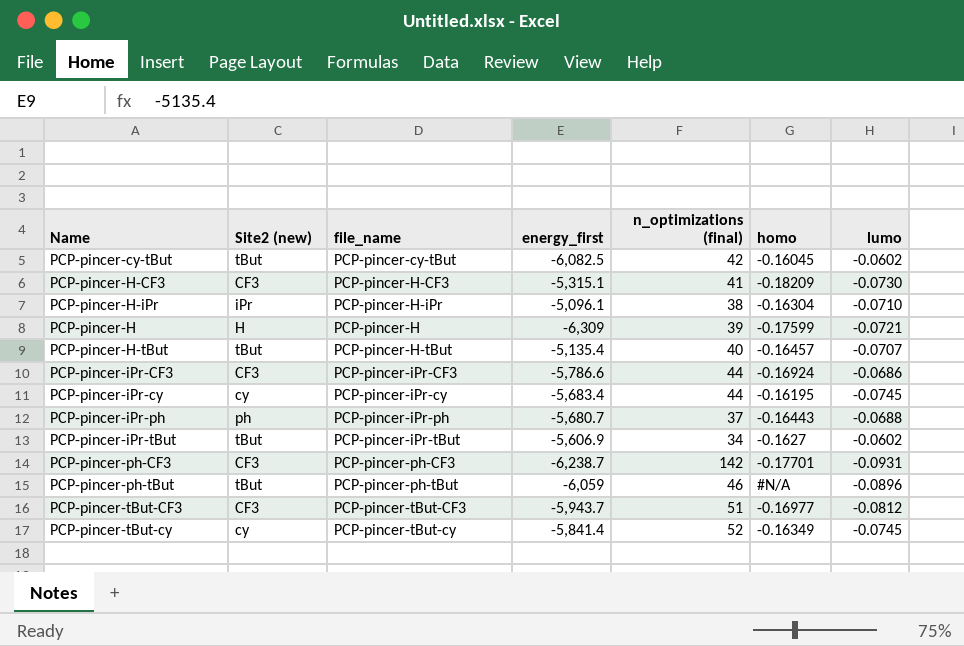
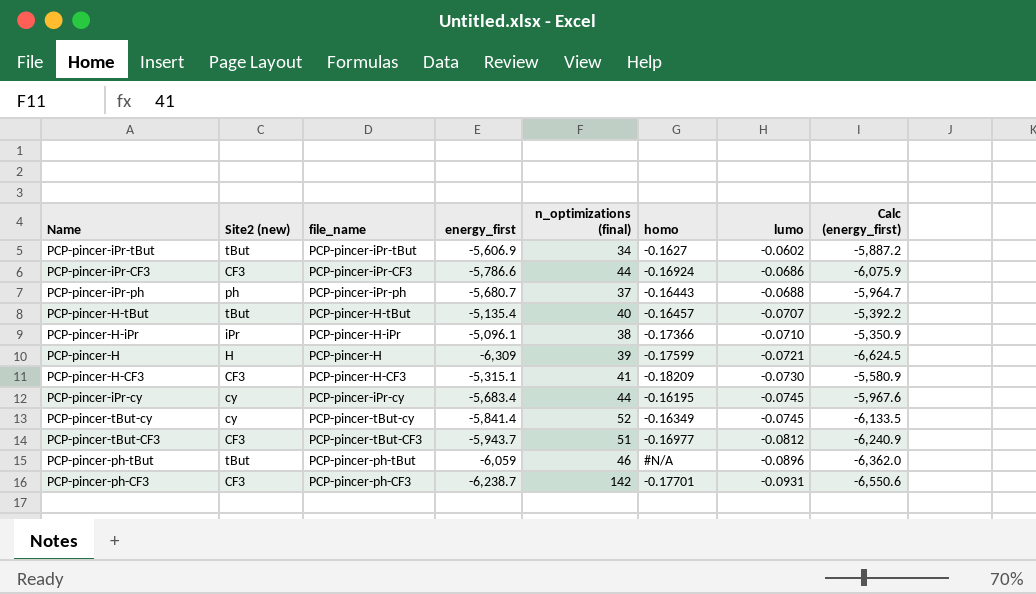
row order: none -> lumo descending
column Calc (energy_first) | formula: none -> [energy_first] * 1.05
row PCP-pincer-cy-tBut: tBut | PCP-pincer-cy-tBut | -6,082.5 | 42 | -0.16045 | -0.0602 -> none
PCP-pincer-H-iPr | homo: -0.16304 -> -0.17366

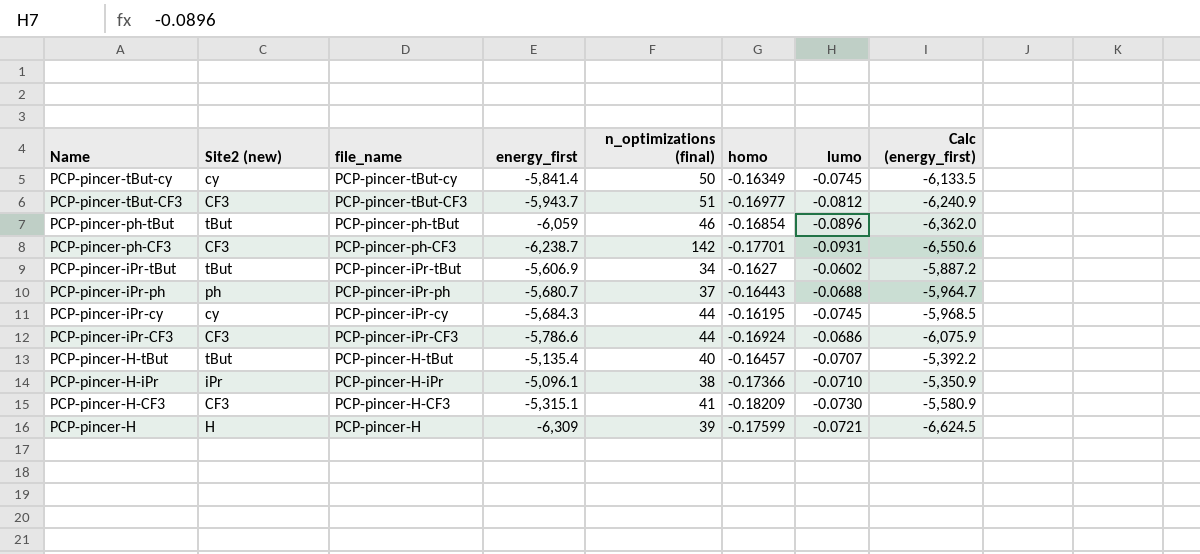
row order: lumo descending -> Name descending
PCP-pincer-tBut-cy | n_optimizations (final): 52 -> 50
PCP-pincer-ph-tBut | homo: #N/A -> -0.16854
PCP-pincer-iPr-cy | energy_first: -5,683.4 -> -5,684.3
PCP-pincer-iPr-cy | Calc (energy_first): -5,967.6 -> -5,968.5

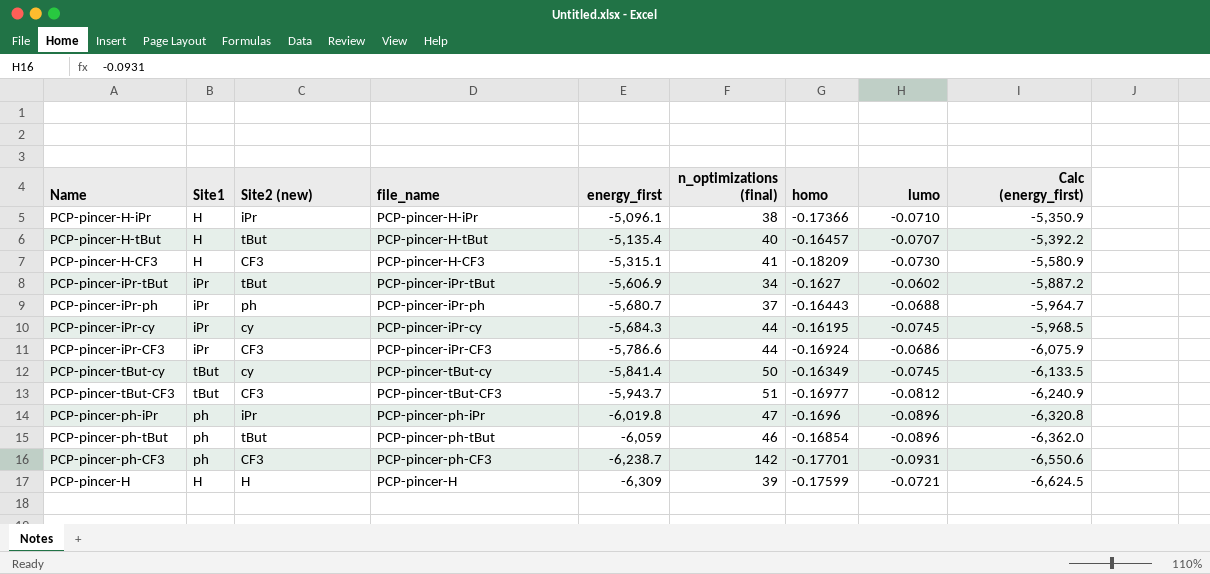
row order: Name descending -> energy_first descending
column Site1 | position: none -> 2
row PCP-pincer-ph-iPr: none -> ph | iPr | PCP-pincer-ph-iPr | -6,019.8 | 47 | -0.1696 | -0.0896 | -6,320.8

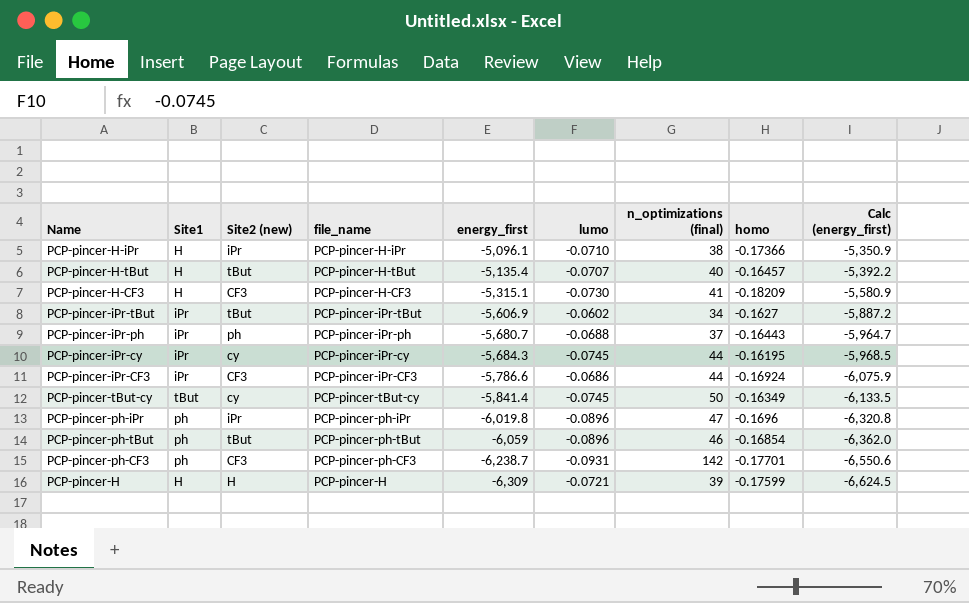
column lumo | position: 8 -> 6
row PCP-pincer-tBut-CF3: tBut | CF3 | PCP-pincer-tBut-CF3 | -5,943.7 | 51 | -0.16977 | -0.0812 | -6,240.9 -> none

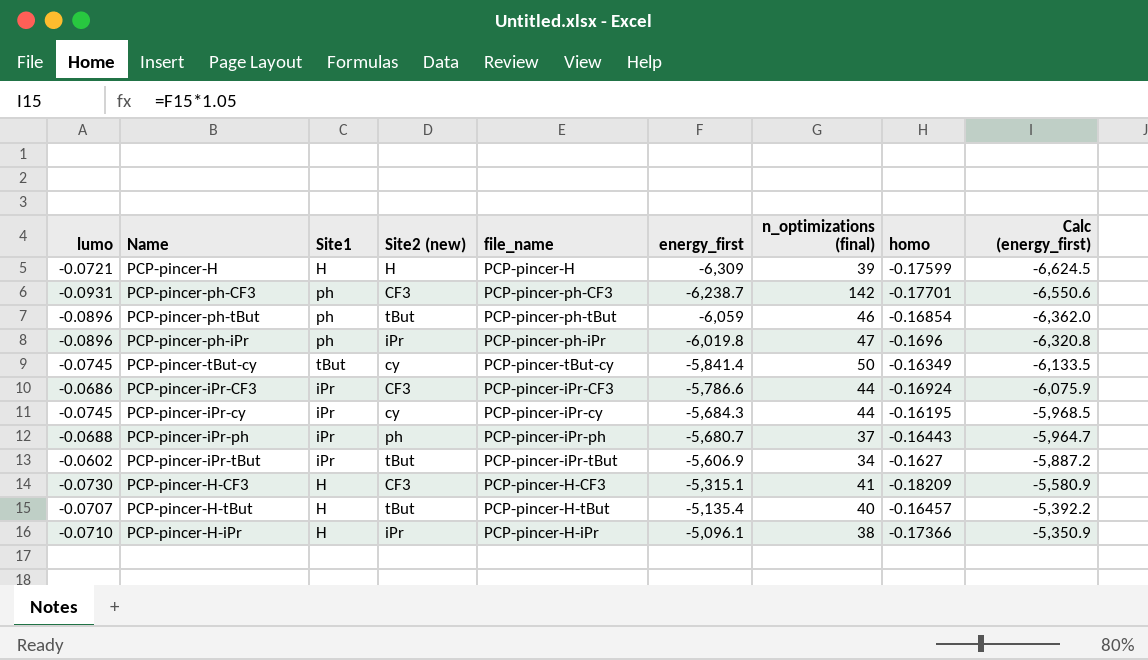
row order: energy_first descending -> energy_first ascending
column lumo | position: 6 -> 1

